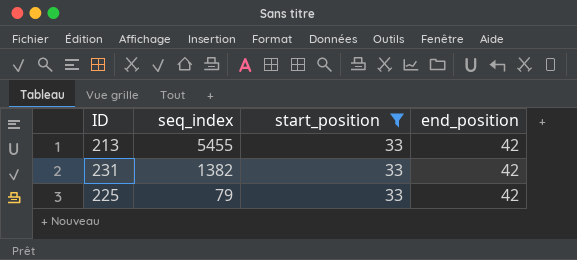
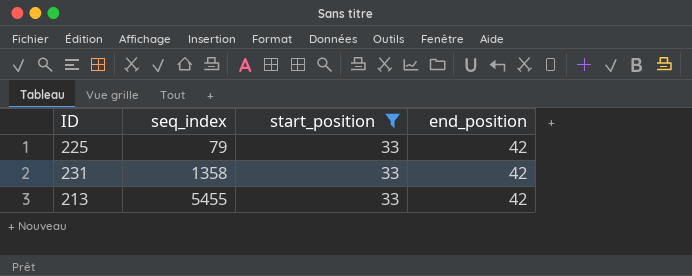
row order: seq_index descending -> seq_index ascending
231 | seq_index: 1382 -> 1358

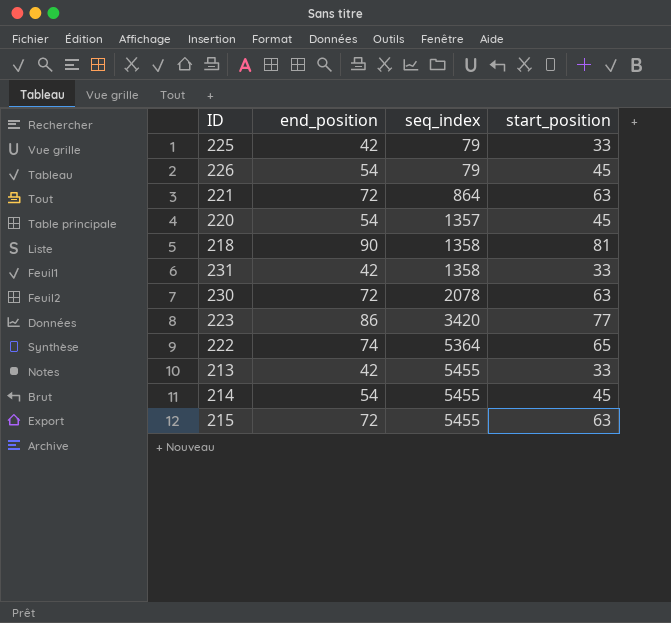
filter: start_position = 33 -> none
column end_position | position: 4 -> 2

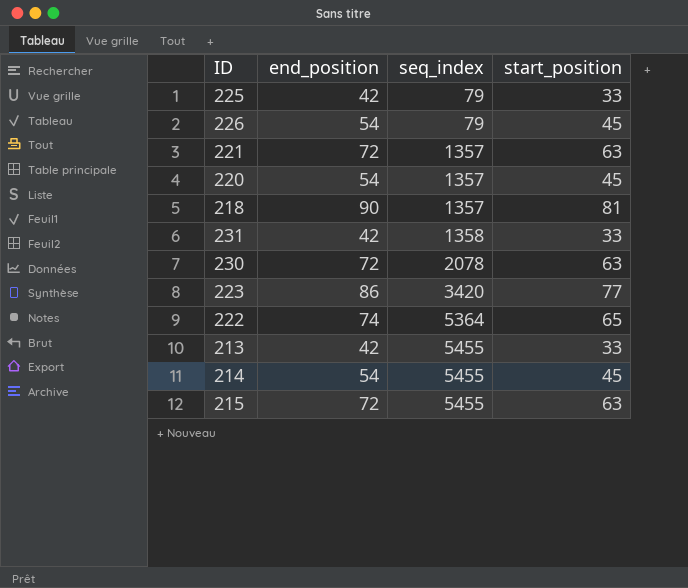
221 | seq_index: 864 -> 1357
218 | seq_index: 1358 -> 1357

